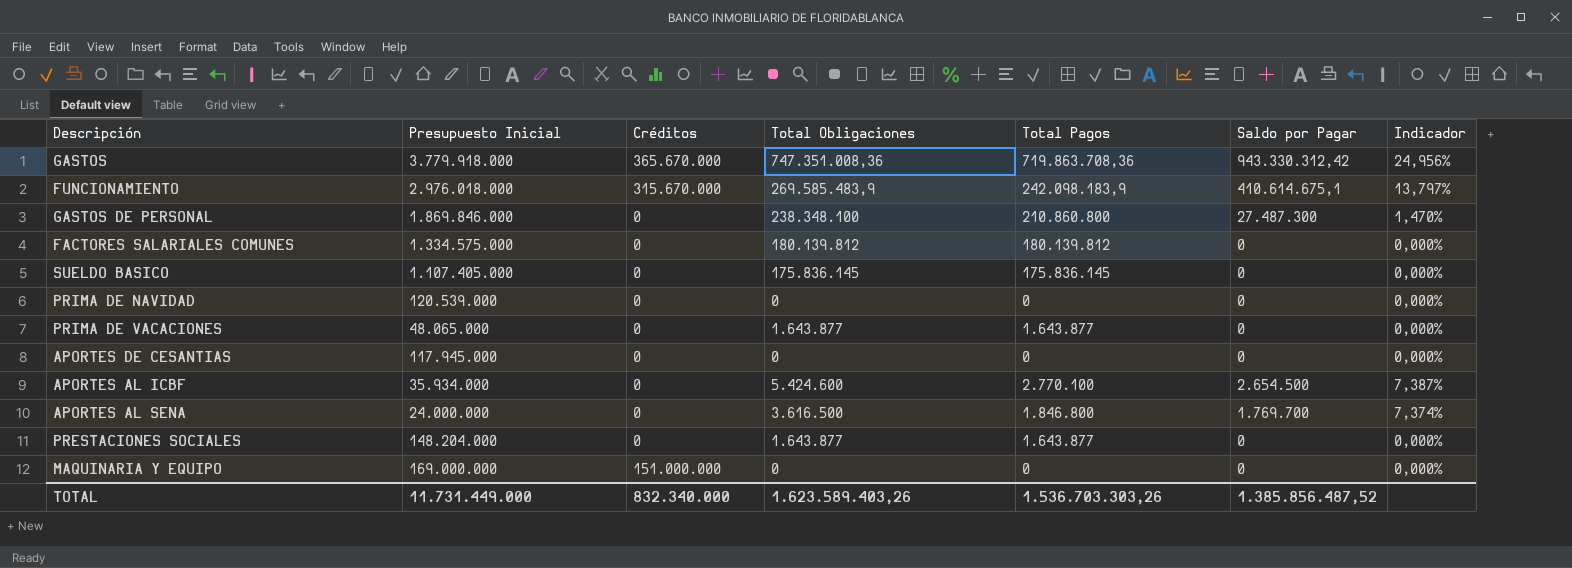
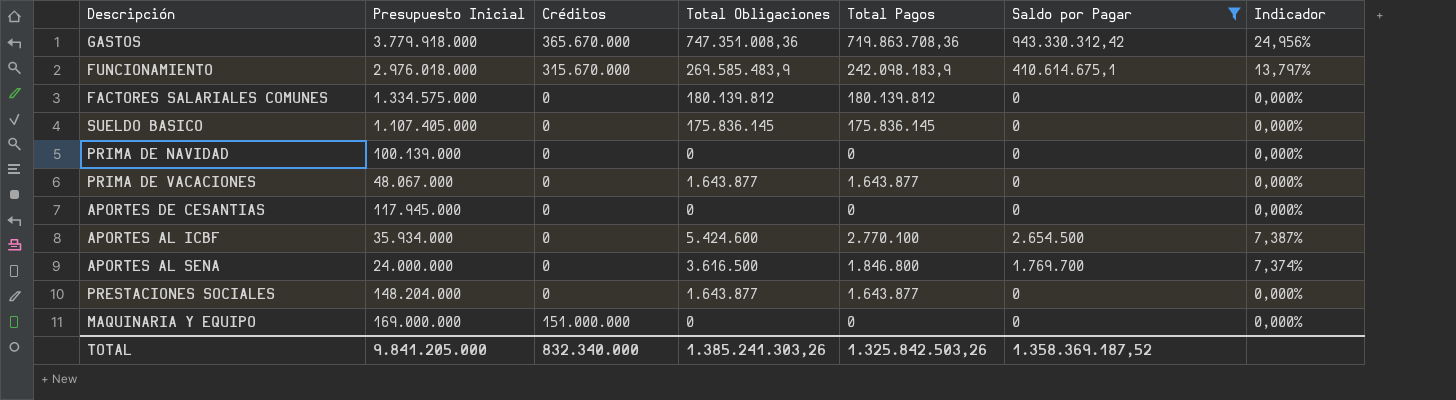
filter: none -> Saldo por Pagar != 27.487.300
PRIMA DE NAVIDAD | Presupuesto Inicial: 120.539.000 -> 100.139.000
PRIMA DE VACACIONES | Presupuesto Inicial: 48.065.000 -> 48.067.000
TOTAL | Presupuesto Inicial: 11.731.449.000 -> 9.841.205.000
TOTAL | Total Obligaciones: 1.623.589.403,26 -> 1.385.241.303,26
TOTAL | Total Pagos: 1.536.703.303,26 -> 1.325.842.503,26
TOTAL | Saldo por Pagar: 1.385.856.487,52 -> 1.358.369.187,52

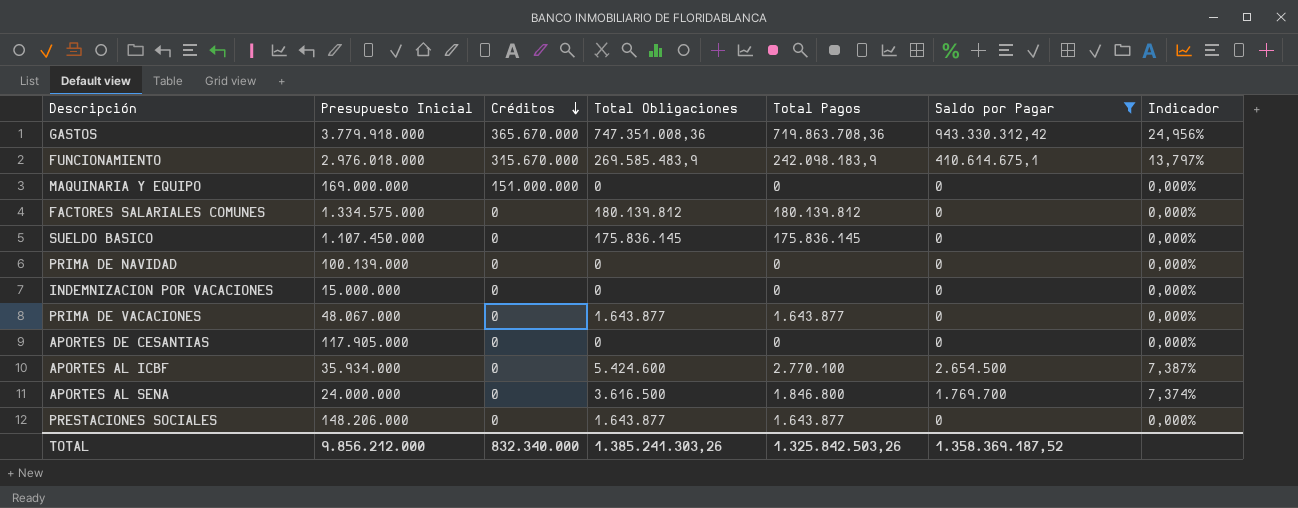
row order: none -> Créditos descending
SUELDO BASICO | Presupuesto Inicial: 1.107.405.000 -> 1.107.450.000
row INDEMNIZACION POR VACACIONES: none -> 15.000.000 | 0 | 0 | 0 | 0 | 0,000%
APORTES DE CESANTIAS | Presupuesto Inicial: 117.945.000 -> 117.905.000
PRESTACIONES SOCIALES | Presupuesto Inicial: 148.204.000 -> 148.206.000
TOTAL | Presupuesto Inicial: 9.841.205.000 -> 9.856.212.000

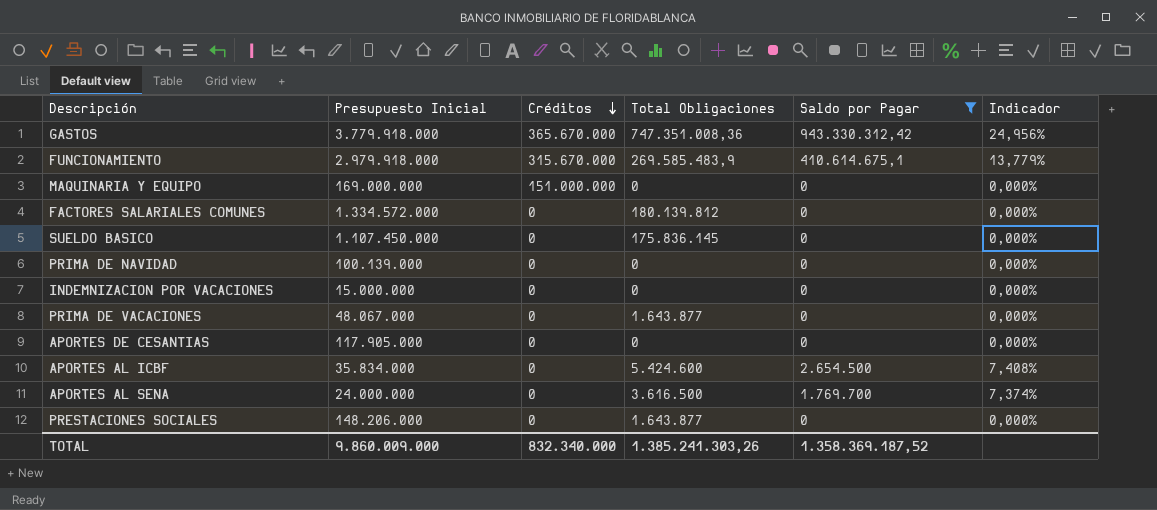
column Total Pagos | position: 5 -> none
FUNCIONAMIENTO | Presupuesto Inicial: 2.976.018.000 -> 2.979.918.000
FUNCIONAMIENTO | Indicador: 13,797% -> 13,779%
FACTORES SALARIALES COMUNES | Presupuesto Inicial: 1.334.575.000 -> 1.334.572.000
APORTES AL ICBF | Presupuesto Inicial: 35.934.000 -> 35.834.000
APORTES AL ICBF | Indicador: 7,387% -> 7,408%
TOTAL | Presupuesto Inicial: 9.856.212.000 -> 9.860.009.000

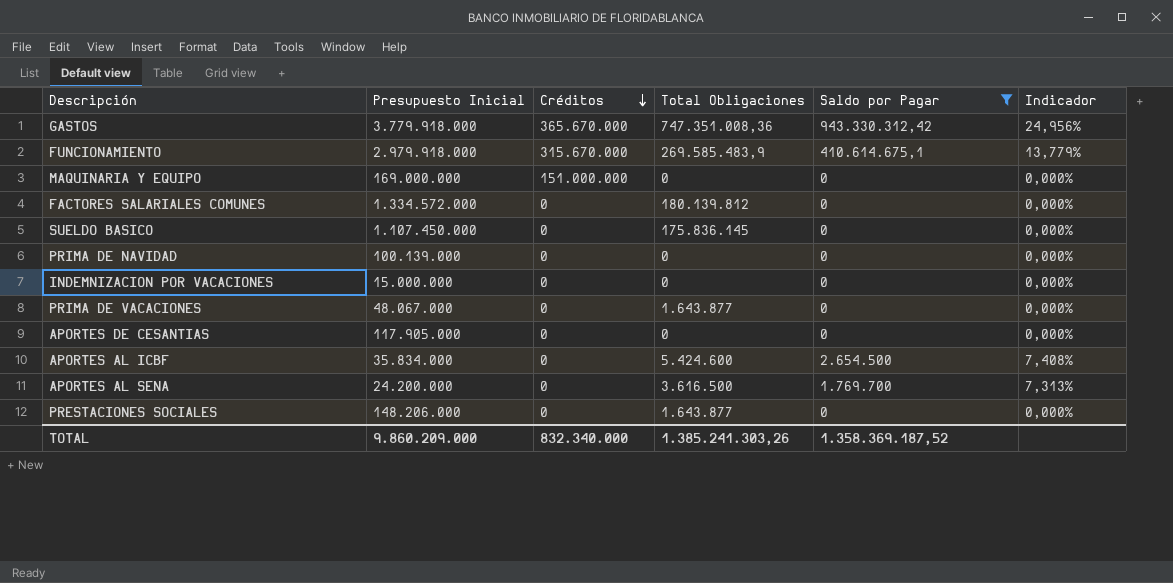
APORTES AL SENA | Presupuesto Inicial: 24.000.000 -> 24.200.000
APORTES AL SENA | Indicador: 7,374% -> 7,313%
TOTAL | Presupuesto Inicial: 9.860.009.000 -> 9.860.209.000

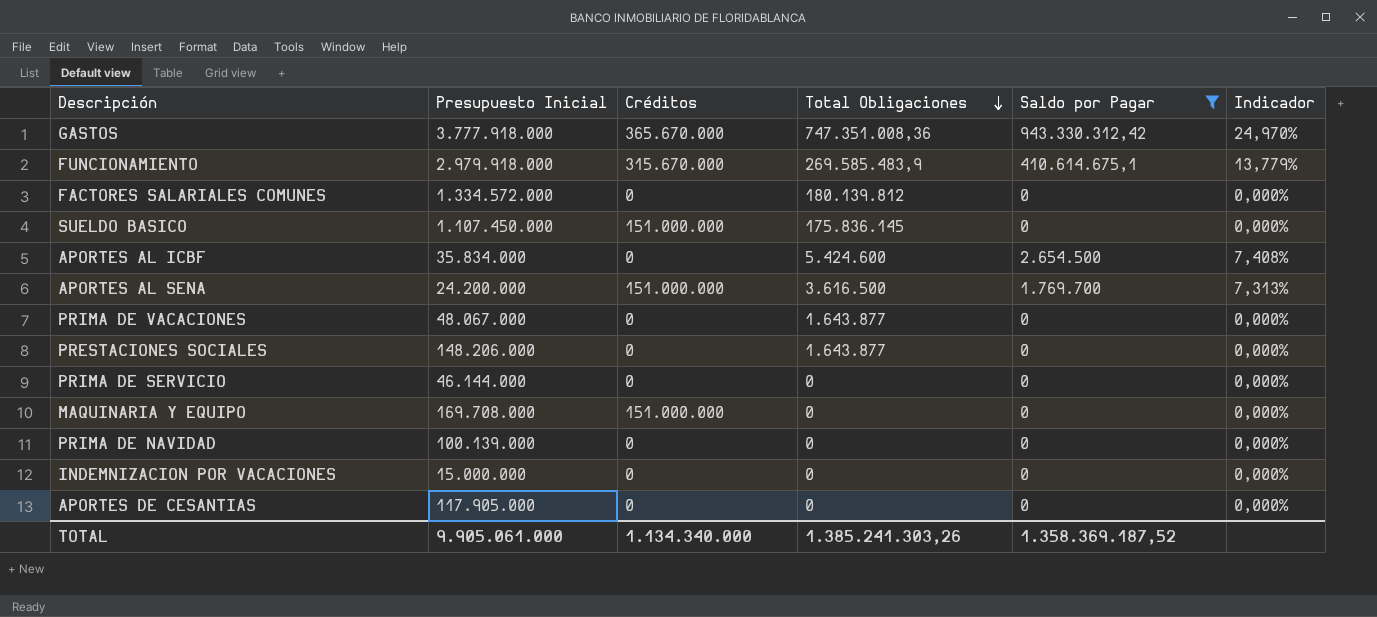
row order: Créditos descending -> Total Obligaciones descending
GASTOS | Presupuesto Inicial: 3.779.918.000 -> 3.777.918.000
GASTOS | Indicador: 24,956% -> 24,970%
SUELDO BASICO | Créditos: 0 -> 151.000.000
APORTES AL SENA | Créditos: 0 -> 151.000.000
row PRIMA DE SERVICIO: none -> 46.144.000 | 0 | 0 | 0 | 0,000%
MAQUINARIA Y EQUIPO | Presupuesto Inicial: 169.000.000 -> 169.708.000
TOTAL | Presupuesto Inicial: 9.860.209.000 -> 9.905.061.000
TOTAL | Créditos: 832.340.000 -> 1.134.340.000

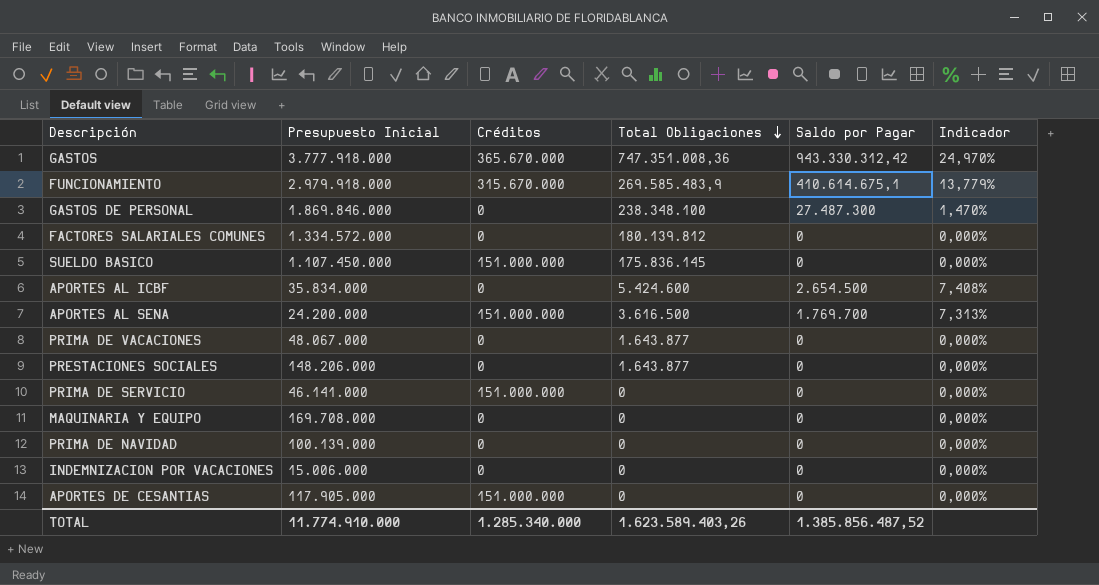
filter: Saldo por Pagar != 27.487.300 -> none
PRIMA DE SERVICIO | Presupuesto Inicial: 46.144.000 -> 46.141.000
PRIMA DE SERVICIO | Créditos: 0 -> 151.000.000
MAQUINARIA Y EQUIPO | Créditos: 151.000.000 -> 0
INDEMNIZACION POR VACACIONES | Presupuesto Inicial: 15.000.000 -> 15.006.000
APORTES DE CESANTIAS | Créditos: 0 -> 151.000.000
TOTAL | Presupuesto Inicial: 9.905.061.000 -> 11.774.910.000
TOTAL | Créditos: 1.134.340.000 -> 1.285.340.000
TOTAL | Total Obligaciones: 1.385.241.303,26 -> 1.623.589.403,26
TOTAL | Saldo por Pagar: 1.358.369.187,52 -> 1.385.856.487,52

